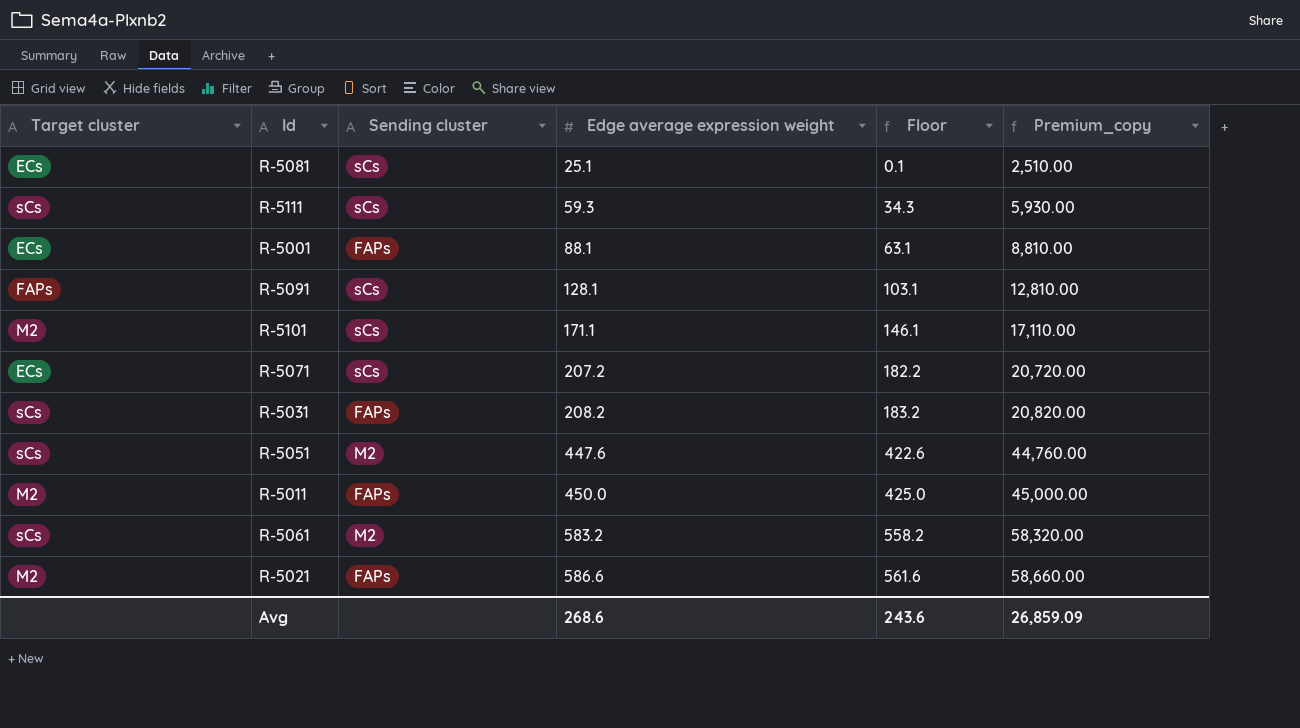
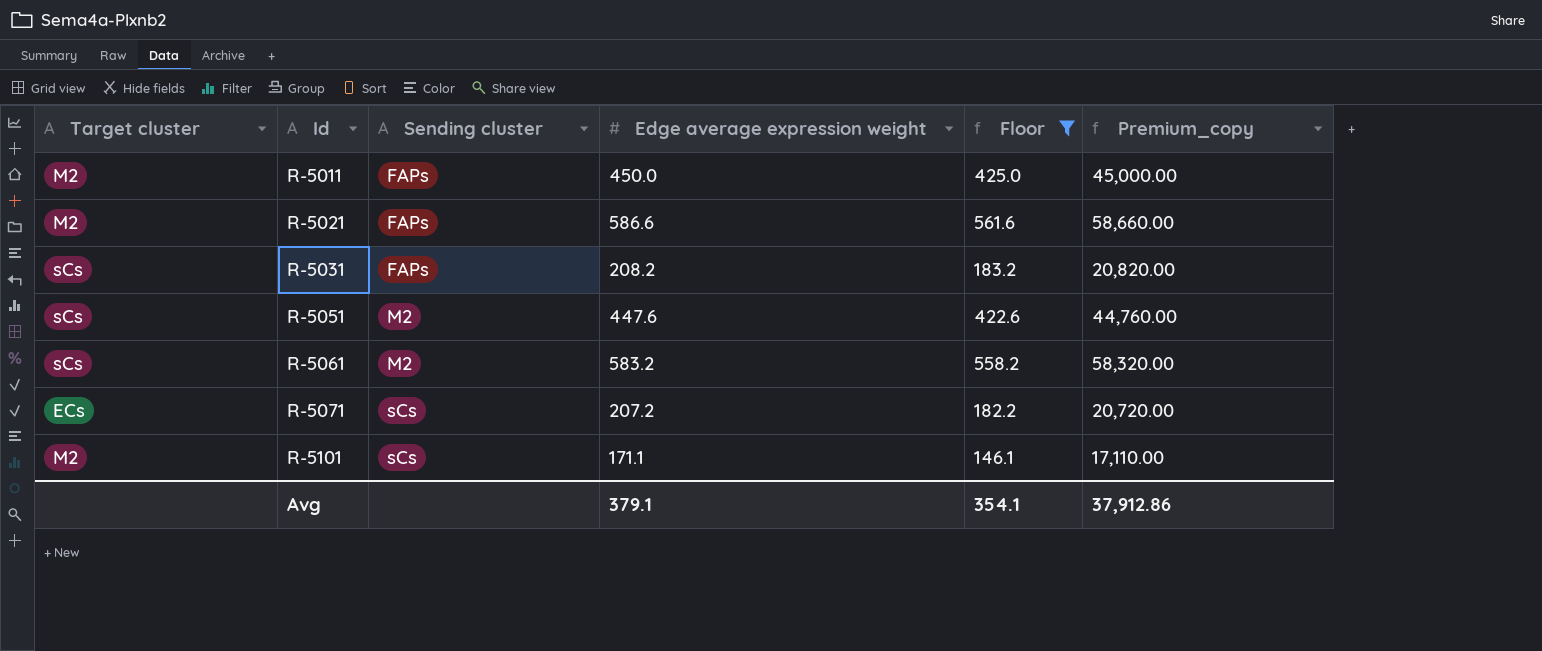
filter: none -> Floor >= 146.1
row order: Edge average expression weight ascending -> Id ascending
Avg | Edge average expression weight: 268.6 -> 379.1
Avg | Floor: 243.6 -> 354.1
Avg | Premium_copy: 26,859.09 -> 37,912.86

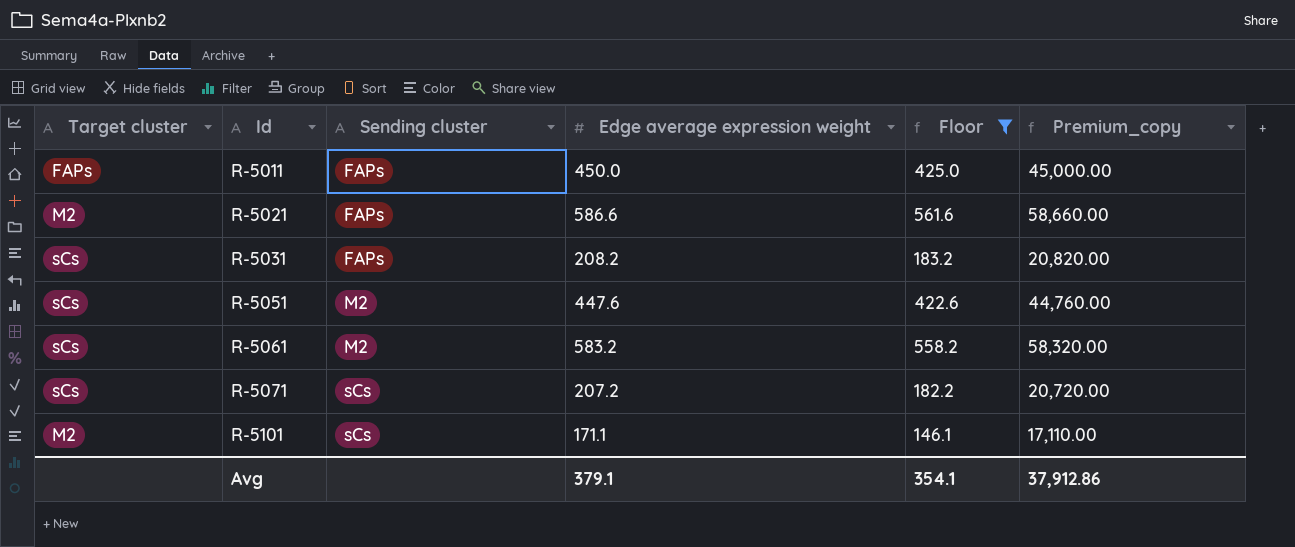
R-5011 | Target cluster: M2 -> FAPs
R-5071 | Target cluster: ECs -> sCs

